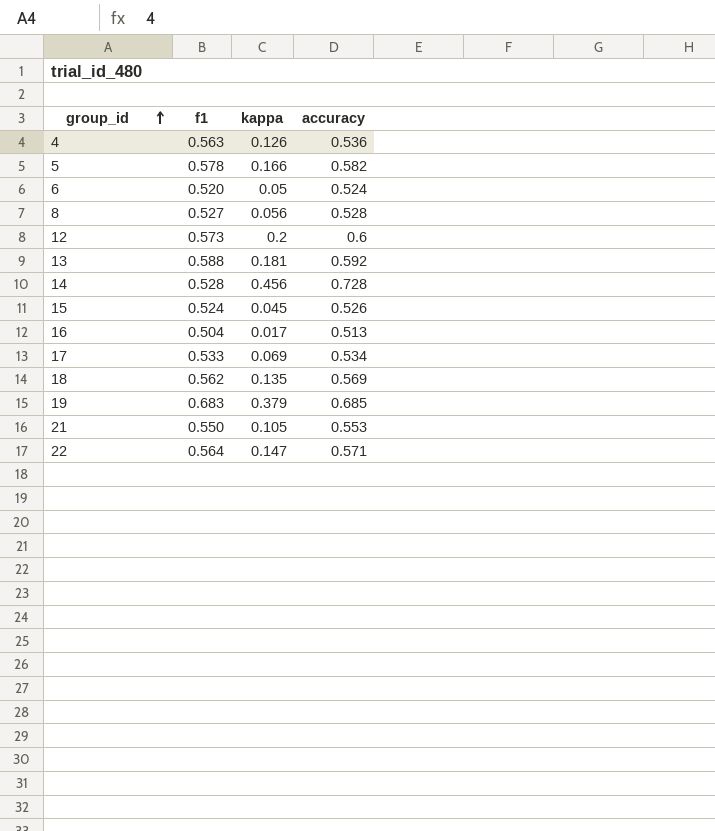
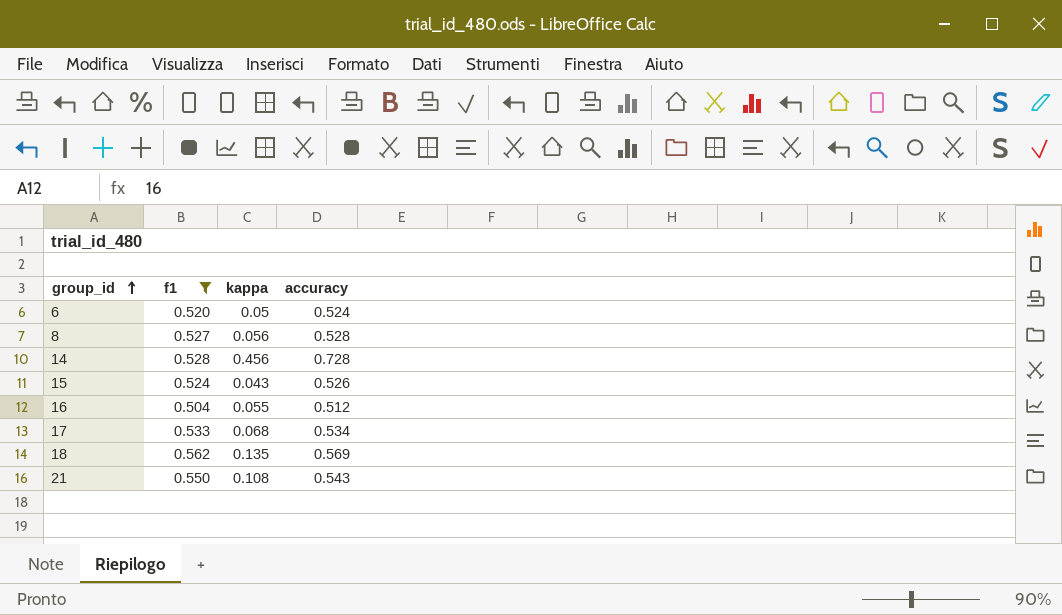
filter: none -> f1 <= 0.562
15 | kappa: 0.045 -> 0.043
16 | kappa: 0.017 -> 0.055
16 | accuracy: 0.513 -> 0.512
17 | kappa: 0.069 -> 0.068
21 | kappa: 0.105 -> 0.108
21 | accuracy: 0.553 -> 0.543

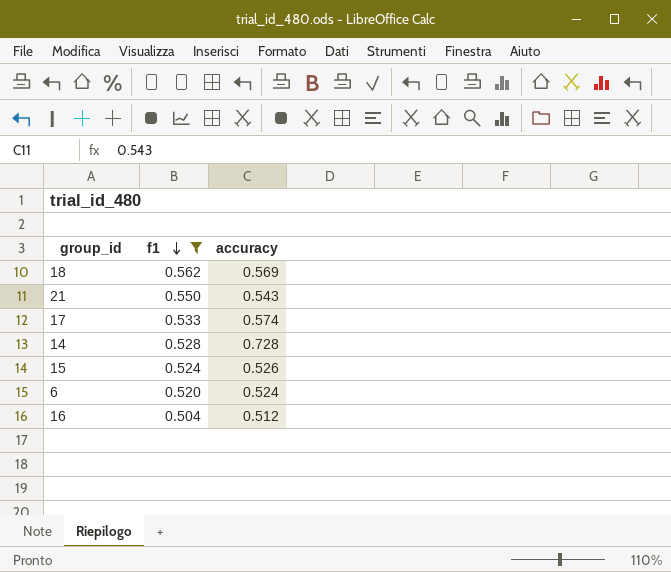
row order: group_id ascending -> f1 descending
column kappa | position: 3 -> none
row 8: 0.527 | 0.056 | 0.528 -> none
17 | accuracy: 0.534 -> 0.574

